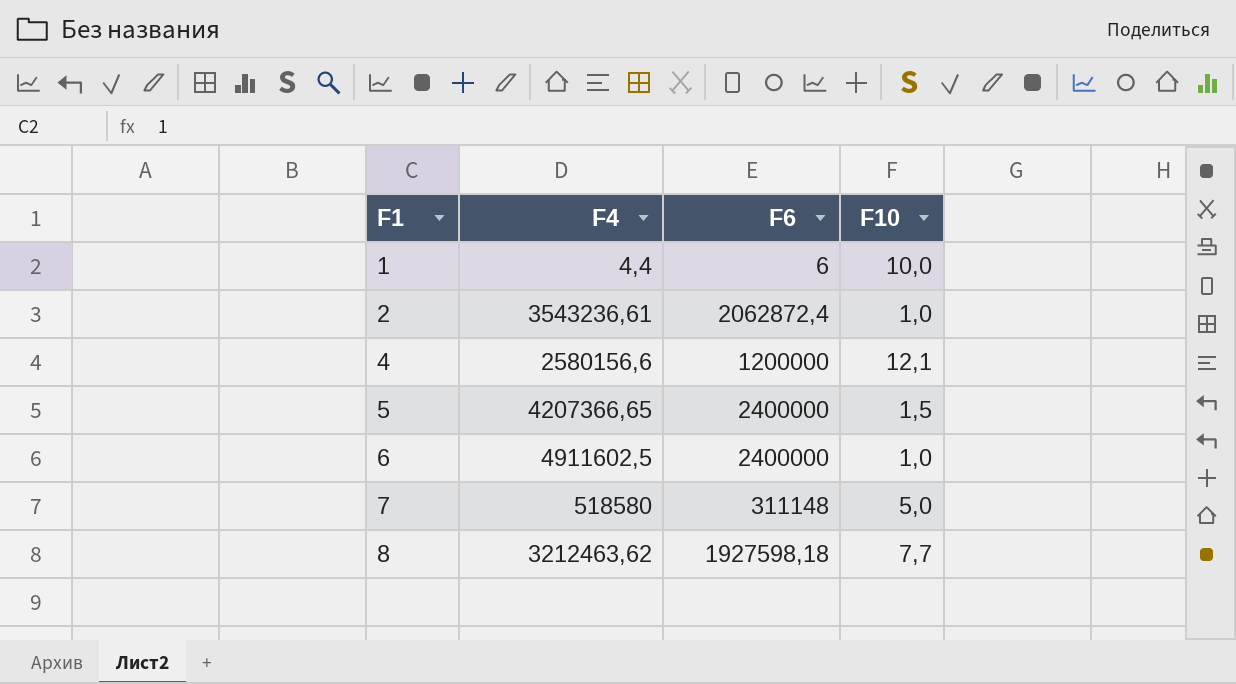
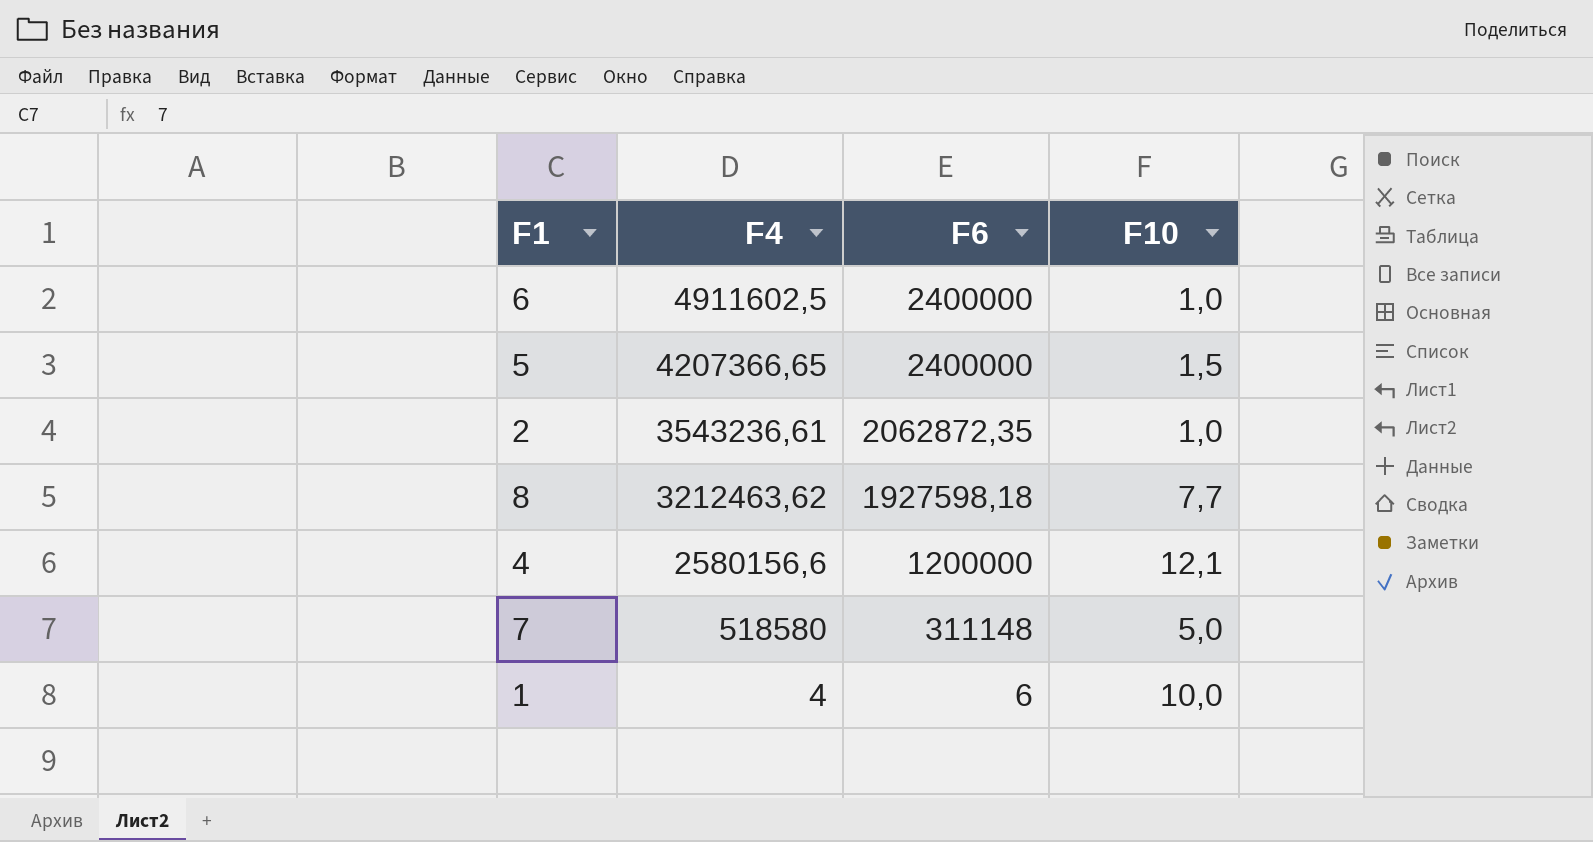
row order: F1 ascending -> F4 descending
2 | F6: 2062872,4 -> 2062872,35
1 | F4: 4,4 -> 4

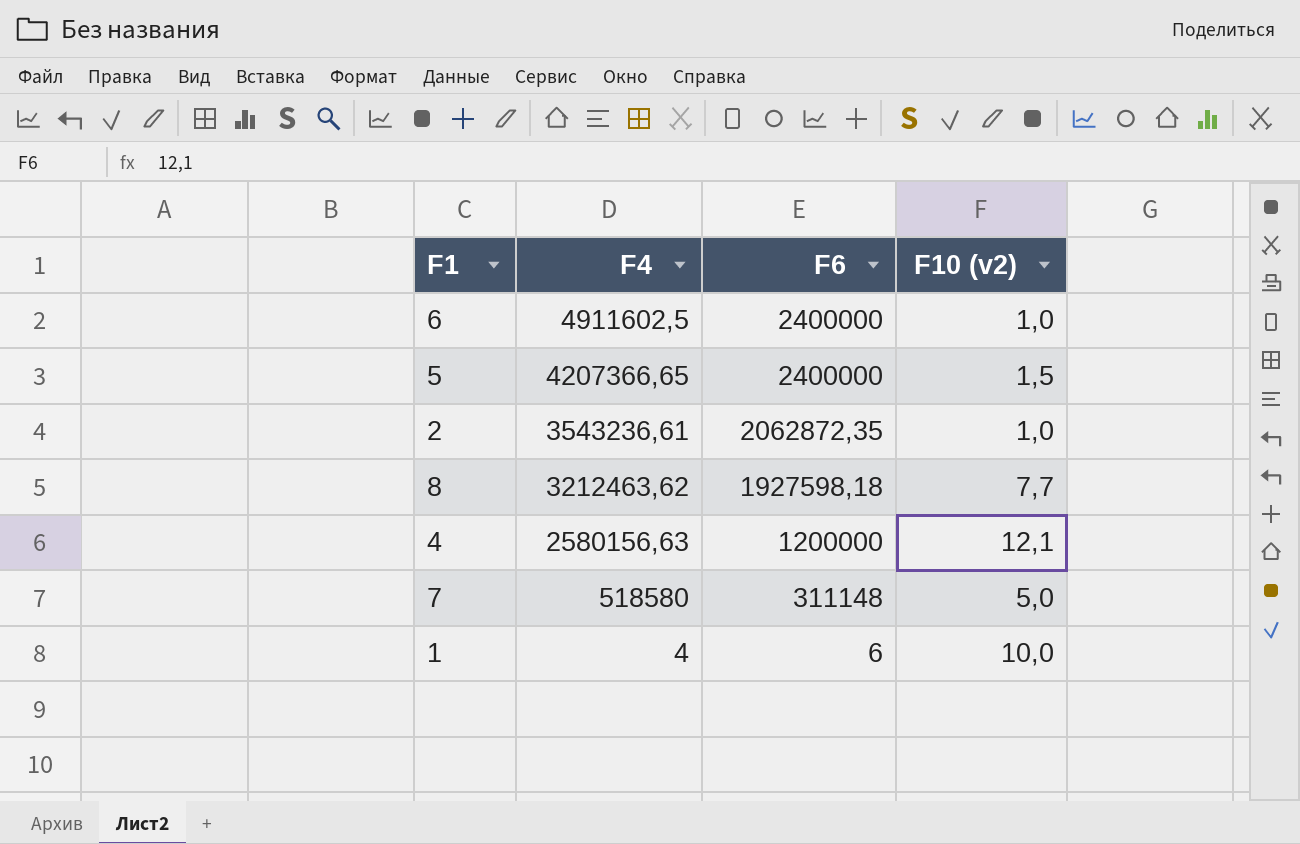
column name: F10 -> F10 (v2)
4 | F4: 2580156,6 -> 2580156,63

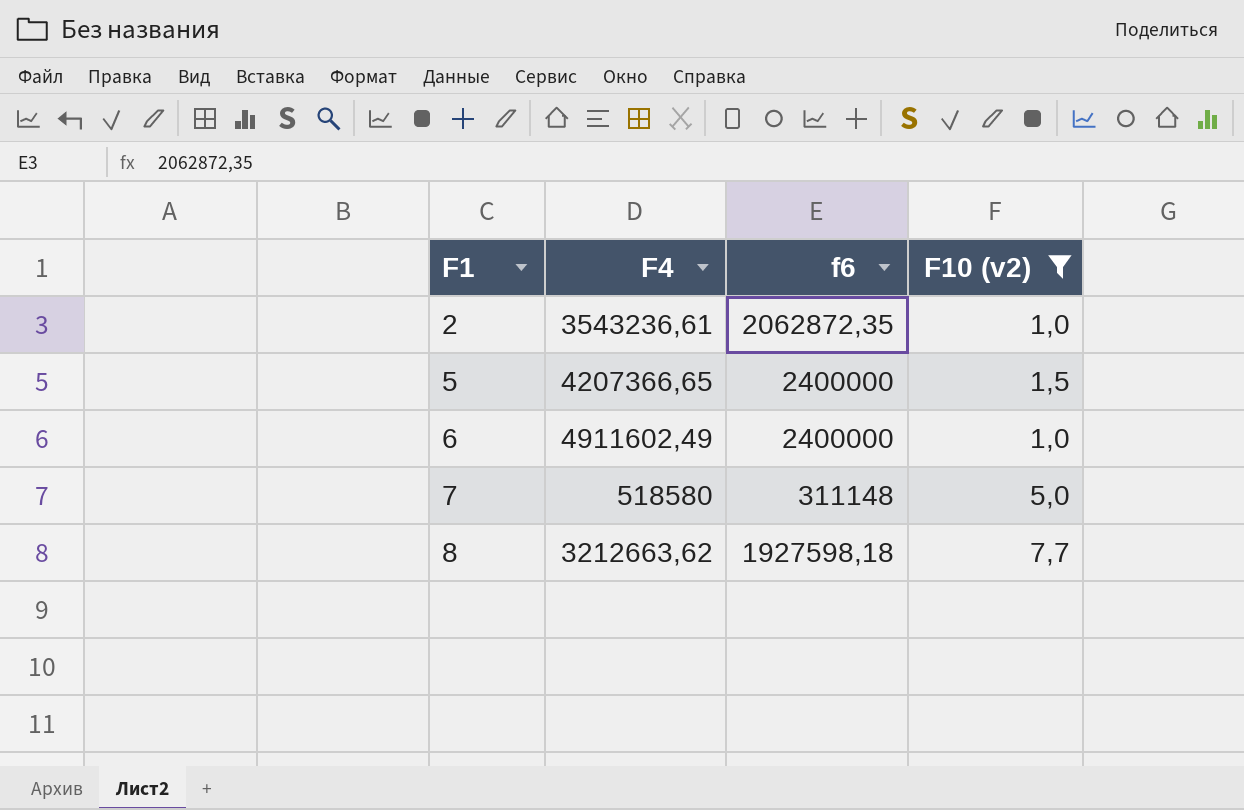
filter: none -> F10 (v2) <= 7,7
row order: F4 descending -> F1 ascending
column name: F6 -> f6
6 | F4: 4911602,5 -> 4911602,49
8 | F4: 3212463,62 -> 3212663,62

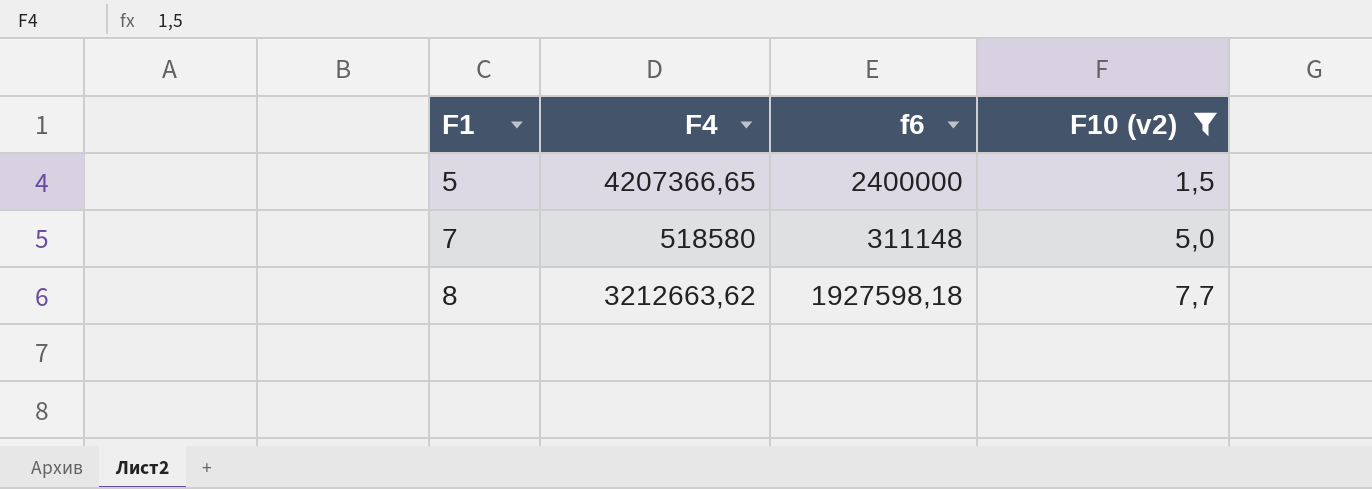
row 2: 3543236,61 | 2062872,35 | 1,0 -> none
row 6: 4911602,49 | 2400000 | 1,0 -> none

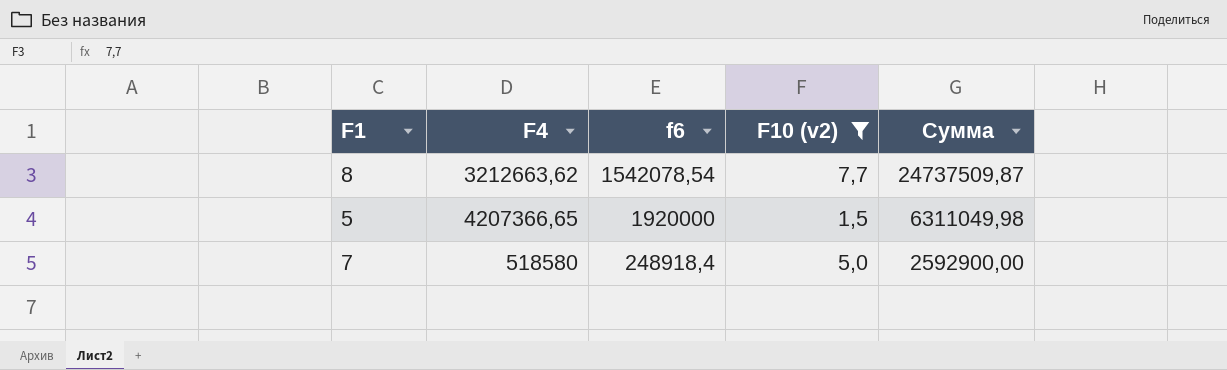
row order: F1 ascending -> Сумма descending
column Сумма | formula: none -> [F4] * [F10 (v2)]
8 | f6: 1927598,18 -> 1542078,54
5 | f6: 2400000 -> 1920000
7 | f6: 311148 -> 248918,4

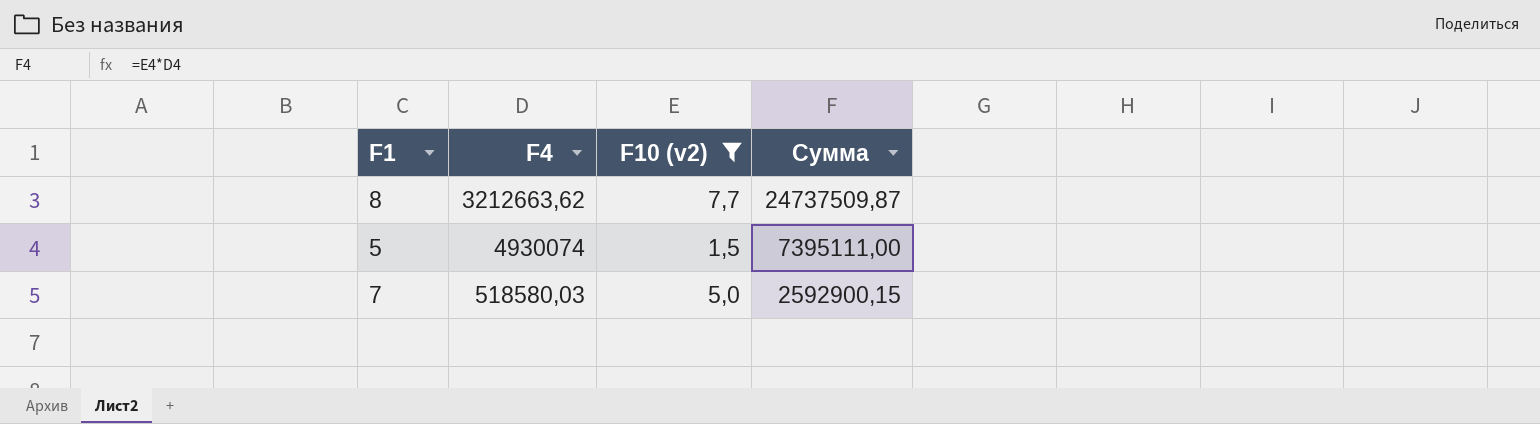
column f6 | position: 3 -> none
5 | F4: 4207366,65 -> 4930074
5 | Сумма: 6311049,98 -> 7395111,00
7 | F4: 518580 -> 518580,03
7 | Сумма: 2592900,00 -> 2592900,15

